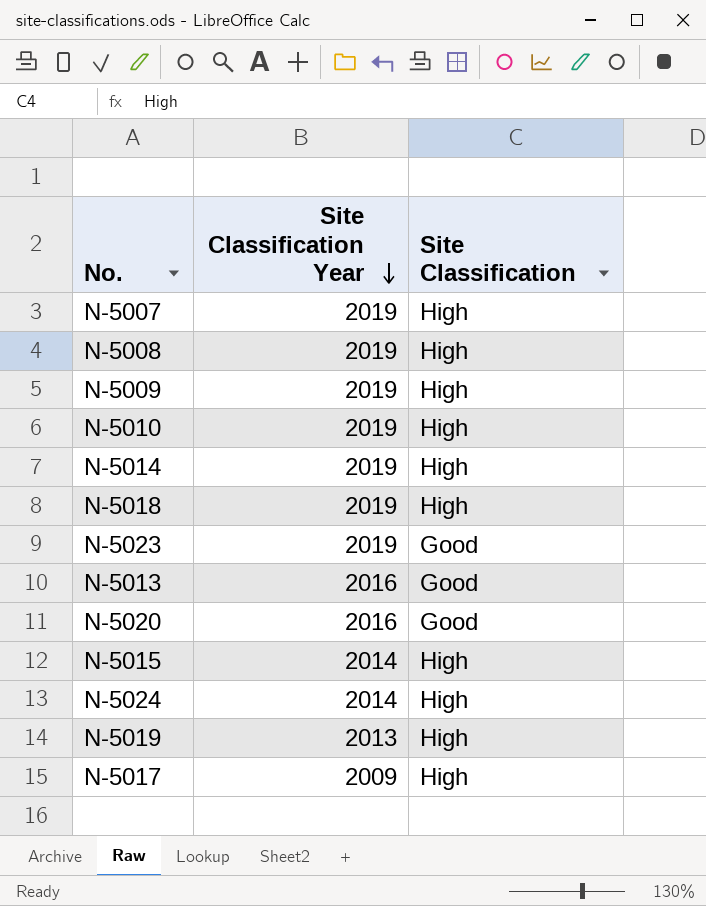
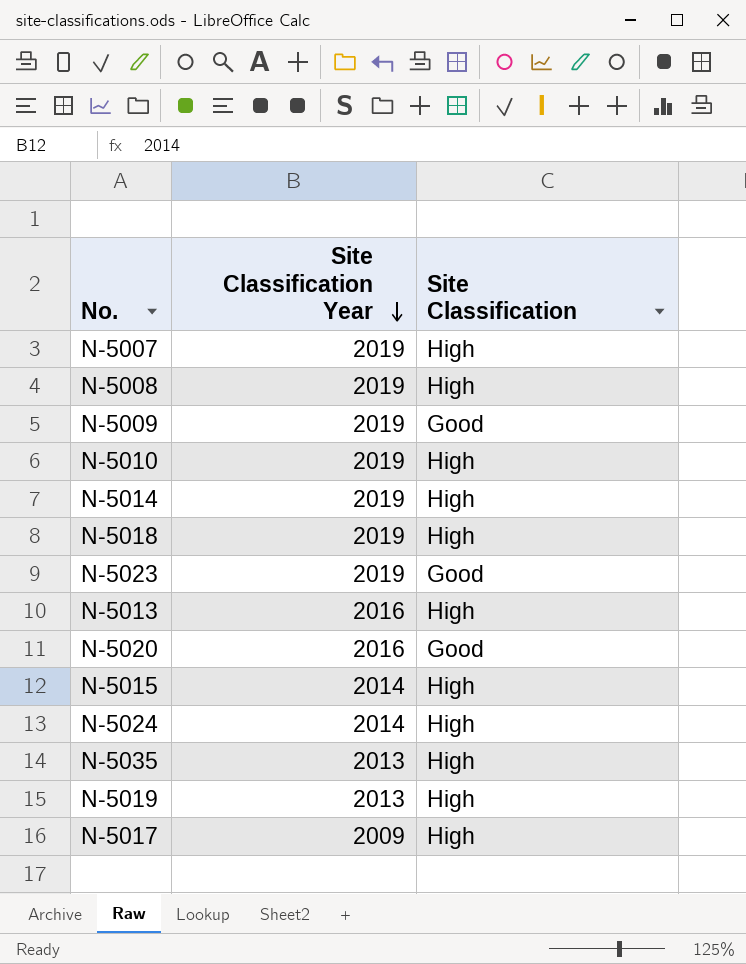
N-5009 | Site Classification: High -> Good
N-5013 | Site Classification: Good -> High
row N-5035: none -> 2013 | High

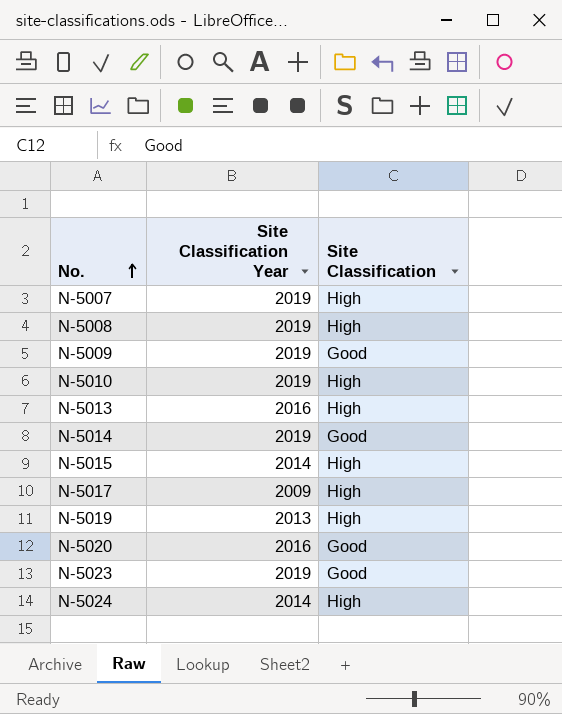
row order: Site Classification Year descending -> No. ascending
row N-5018: 2019 | High -> none
row N-5035: 2013 | High -> none
N-5014 | Site Classification: High -> Good

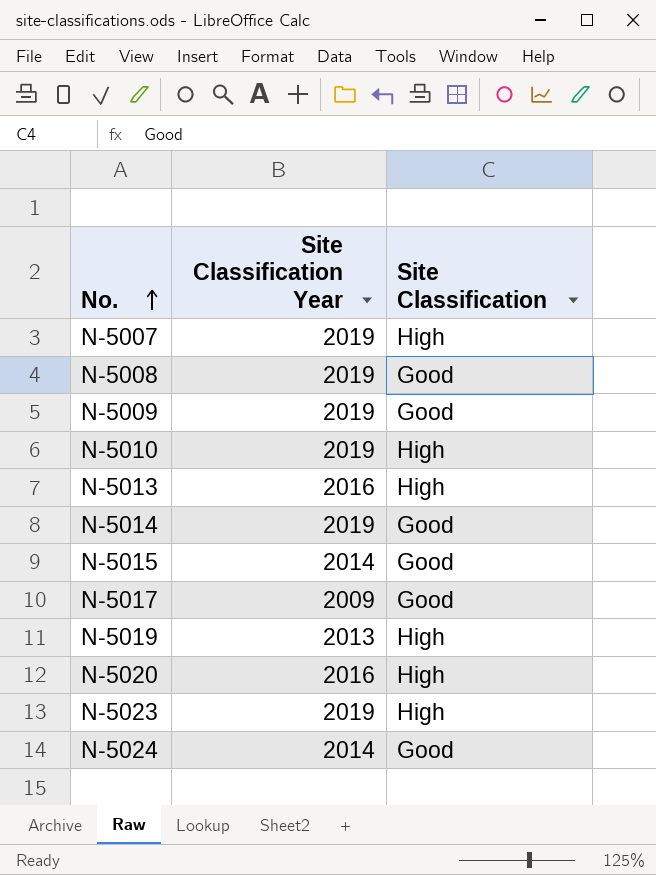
N-5008 | Site Classification: High -> Good
N-5015 | Site Classification: High -> Good
N-5017 | Site Classification: High -> Good
N-5020 | Site Classification: Good -> High
N-5023 | Site Classification: Good -> High
N-5024 | Site Classification: High -> Good

